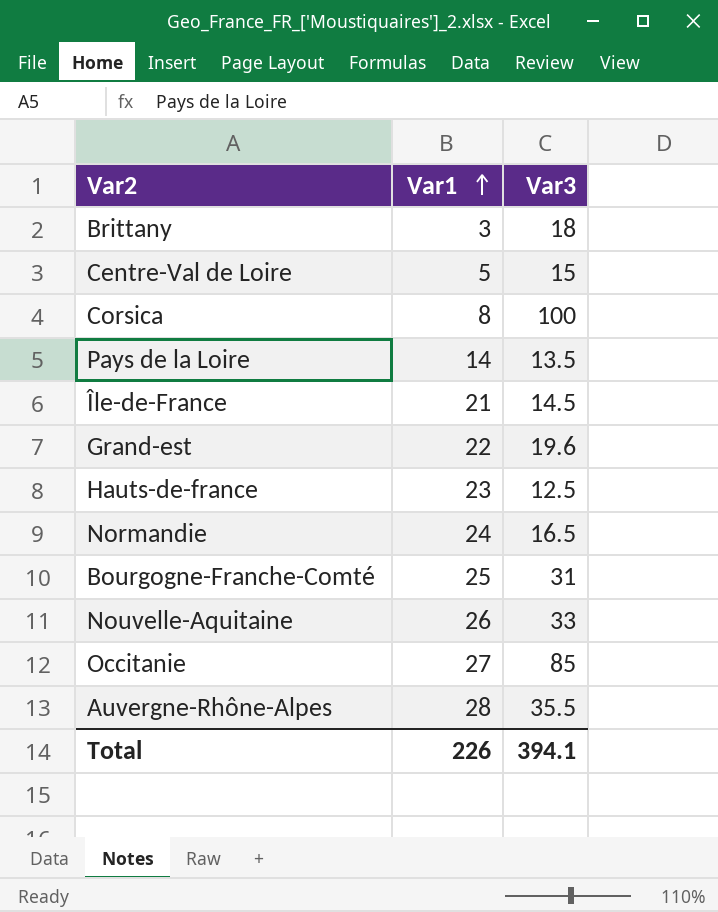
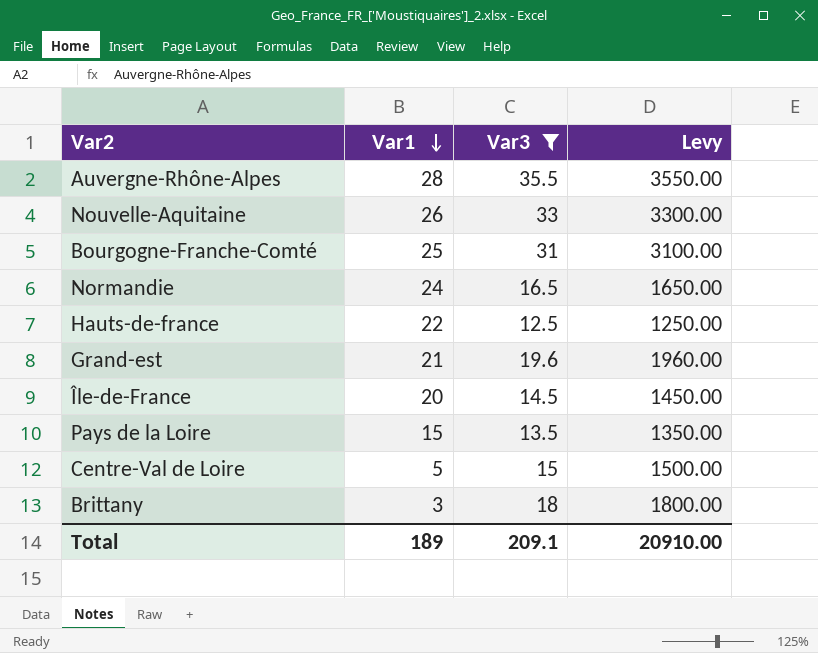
filter: none -> Var3 <= 35.5
row order: Var1 ascending -> Var1 descending
column Levy | formula: none -> [Var3] * 100
Hauts-de-france | Var1: 23 -> 22
Grand-est | Var1: 22 -> 21
Île-de-France | Var1: 21 -> 20
Pays de la Loire | Var1: 14 -> 15
Total | Var1: 226 -> 189
Total | Var3: 394.1 -> 209.1

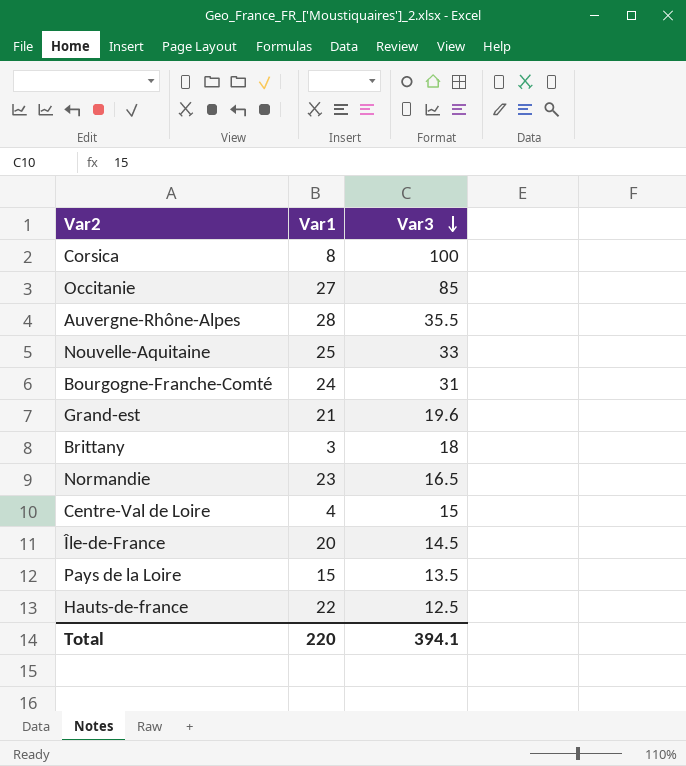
filter: Var3 <= 35.5 -> none
row order: Var1 descending -> Var3 descending
column Levy | formula: [Var3] * 100 -> none
Nouvelle-Aquitaine | Var1: 26 -> 25
Bourgogne-Franche-Comté | Var1: 25 -> 24
Normandie | Var1: 24 -> 23
Centre-Val de Loire | Var1: 5 -> 4
Total | Var1: 189 -> 220
Total | Var3: 209.1 -> 394.1

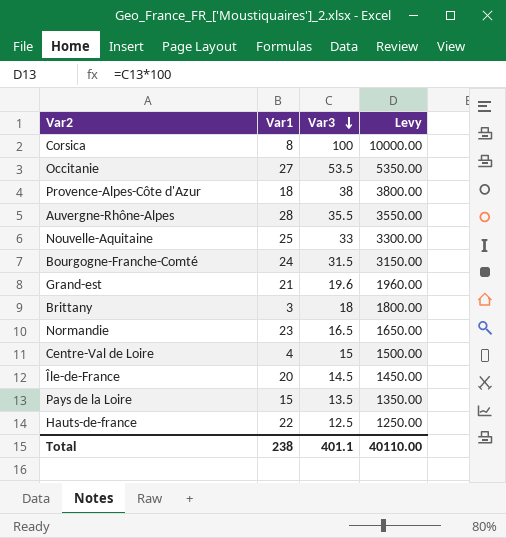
column Levy | formula: none -> [Var3] * 100
Occitanie | Var3: 85 -> 53.5
row Provence-Alpes-Côte d'Azur: none -> 18 | 38 | 3800.00
Bourgogne-Franche-Comté | Var3: 31 -> 31.5
Total | Var1: 220 -> 238
Total | Var3: 394.1 -> 401.1

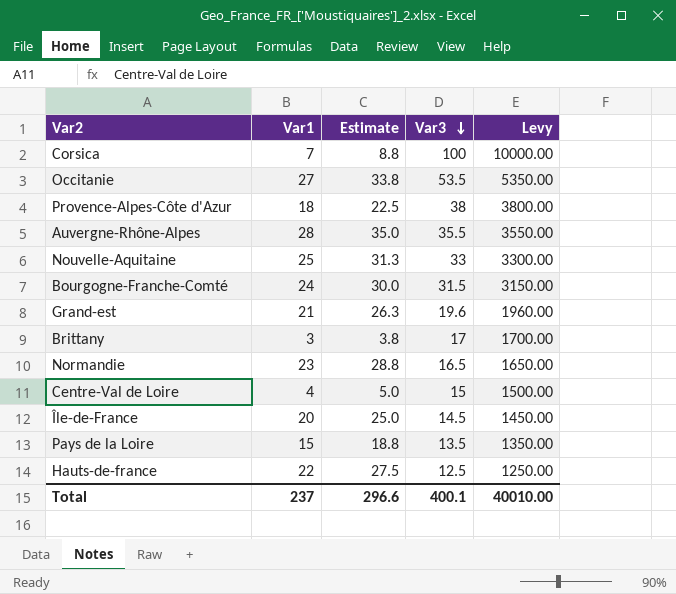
column Estimate | formula: none -> [Var1] * 1.25
Corsica | Var1: 8 -> 7
Brittany | Var3: 18 -> 17
Brittany | Levy: 1800.00 -> 1700.00
Total | Var1: 238 -> 237
Total | Var3: 401.1 -> 400.1
Total | Levy: 40110.00 -> 40010.00

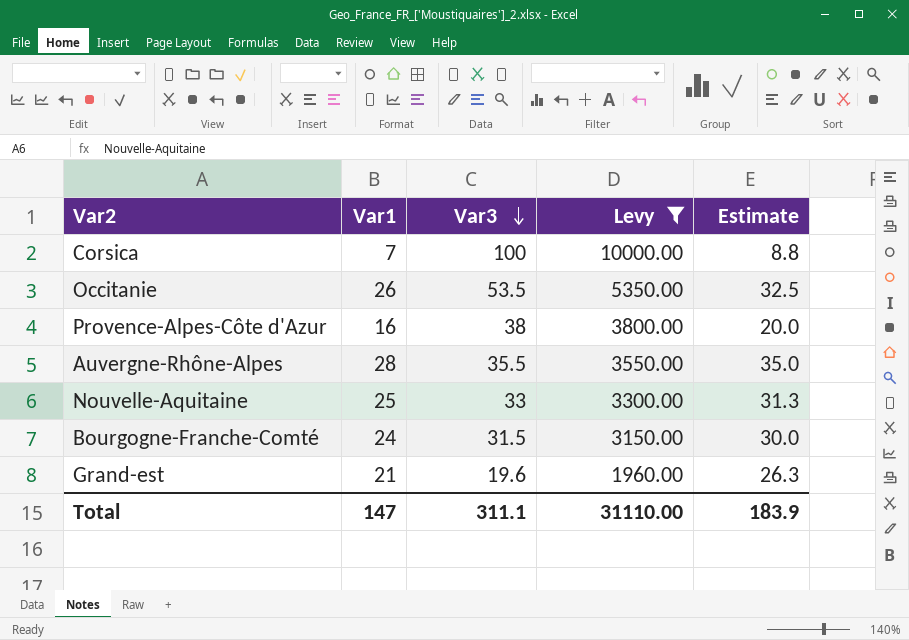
filter: none -> Levy >= 1960.00
column Estimate | position: 3 -> 5
Occitanie | Var1: 27 -> 26
Occitanie | Estimate: 33.8 -> 32.5
Provence-Alpes-Côte d'Azur | Var1: 18 -> 16
Provence-Alpes-Côte d'Azur | Estimate: 22.5 -> 20.0
Total | Var1: 237 -> 147
Total | Var3: 400.1 -> 311.1
Total | Levy: 40010.00 -> 31110.00
Total | Estimate: 296.6 -> 183.9

